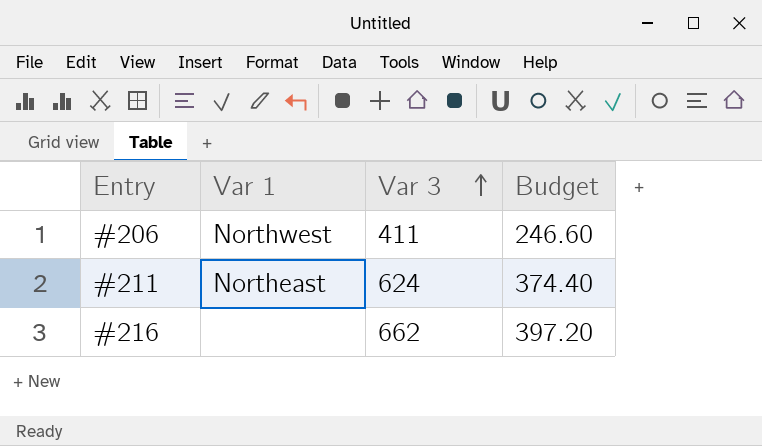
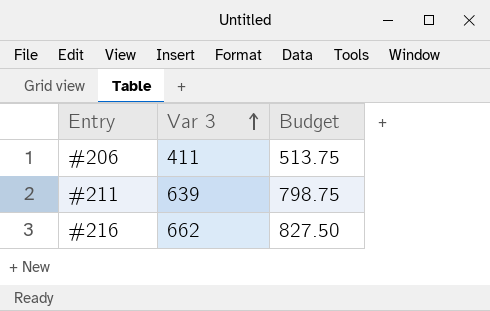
column Var 1 | position: 2 -> none
column Budget | formula: [Var 3] * 0.6 -> [Var 3] * 1.25
#211 | Var 3: 624 -> 639

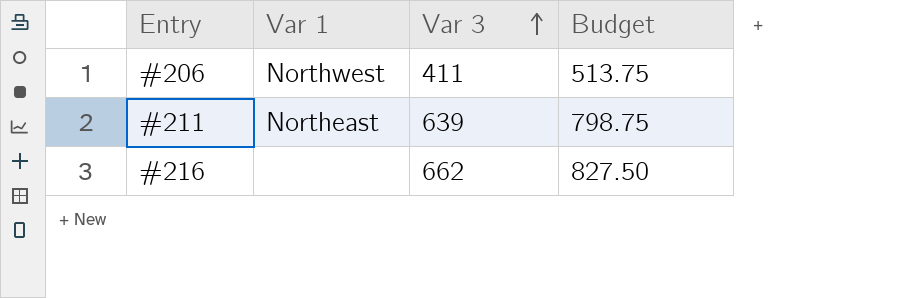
column Var 1 | position: none -> 2

